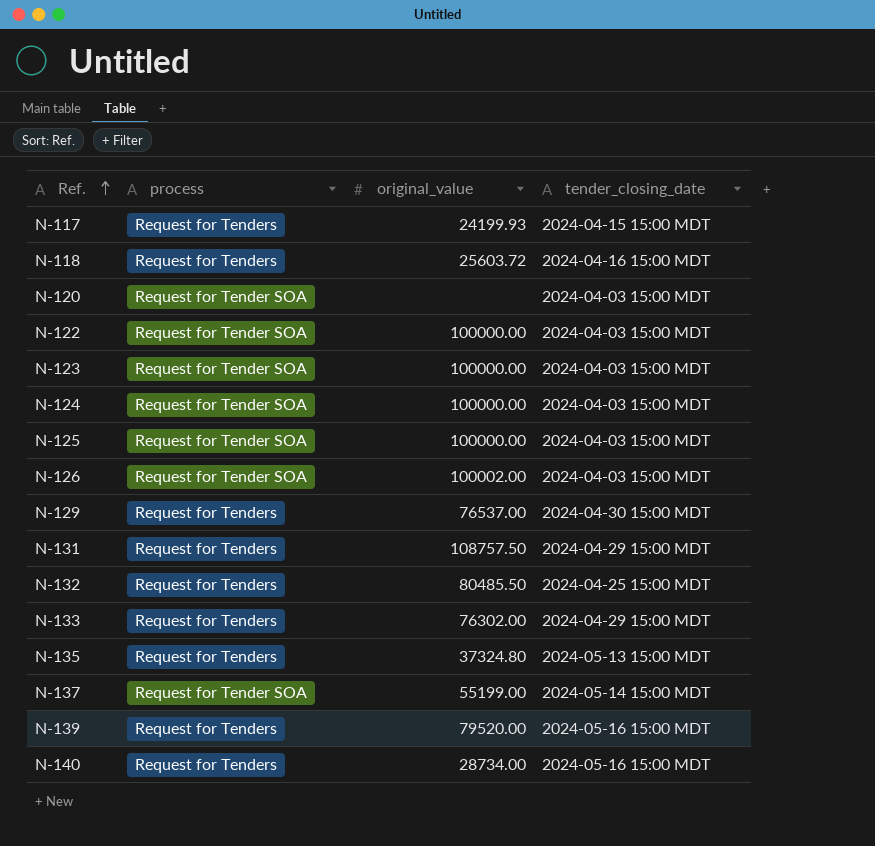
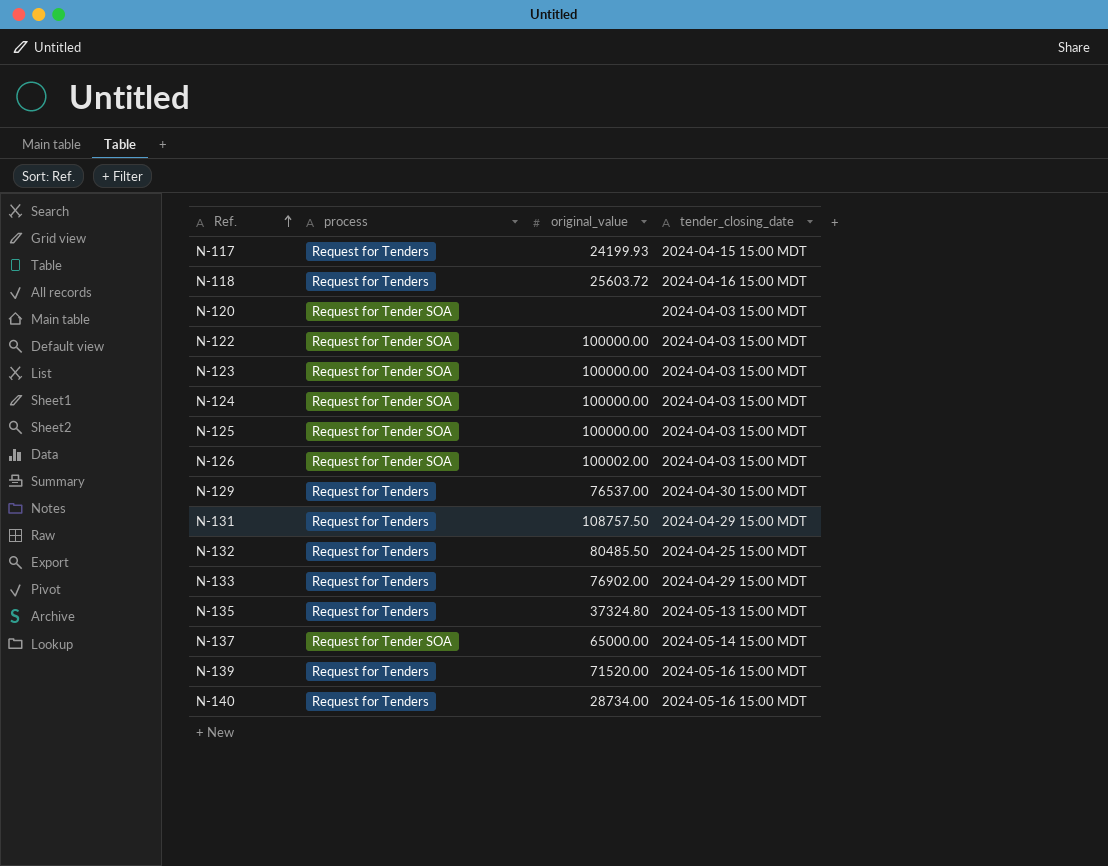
N-133 | original_value: 76302.00 -> 76902.00
N-137 | original_value: 55199.00 -> 65000.00
N-139 | original_value: 79520.00 -> 71520.00

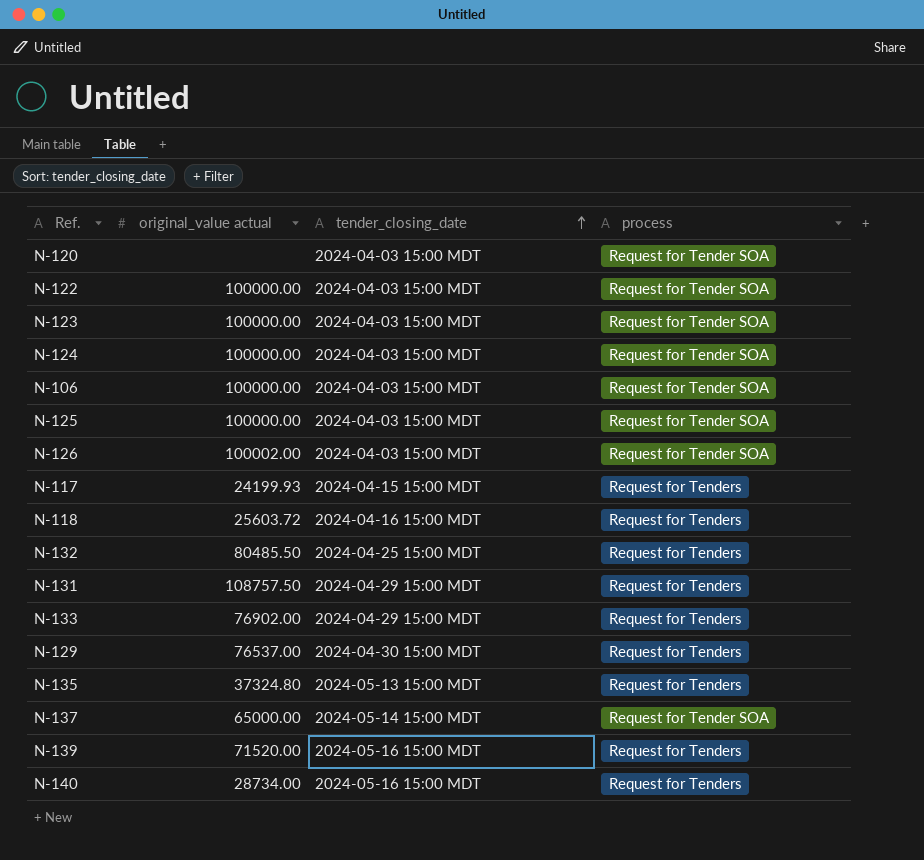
row order: Ref. ascending -> tender_closing_date ascending
column name: original_value -> original_value actual
column process | position: 2 -> 4
row N-106: none -> 100000.00 | 2024-04-03 15:00 MDT | Request for Tender SOA

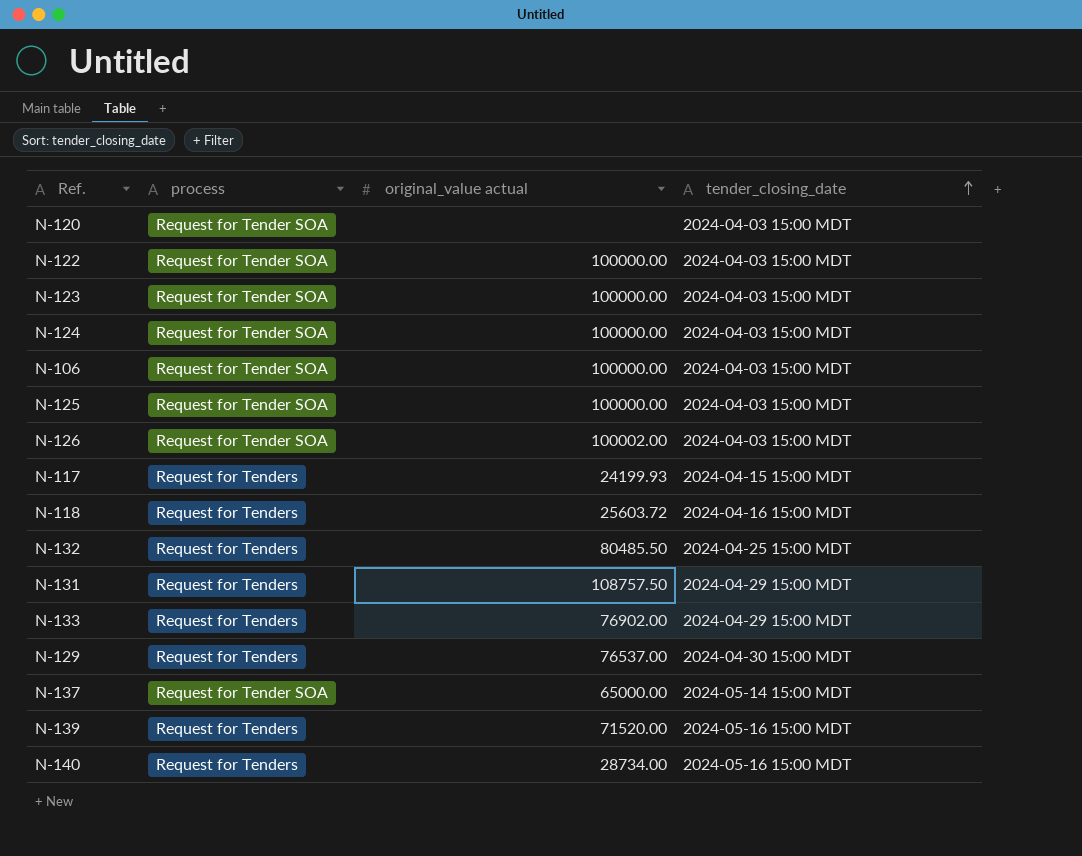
column process | position: 4 -> 2
row N-135: 37324.80 | 2024-05-13 15:00 MDT | Request for Tenders -> none

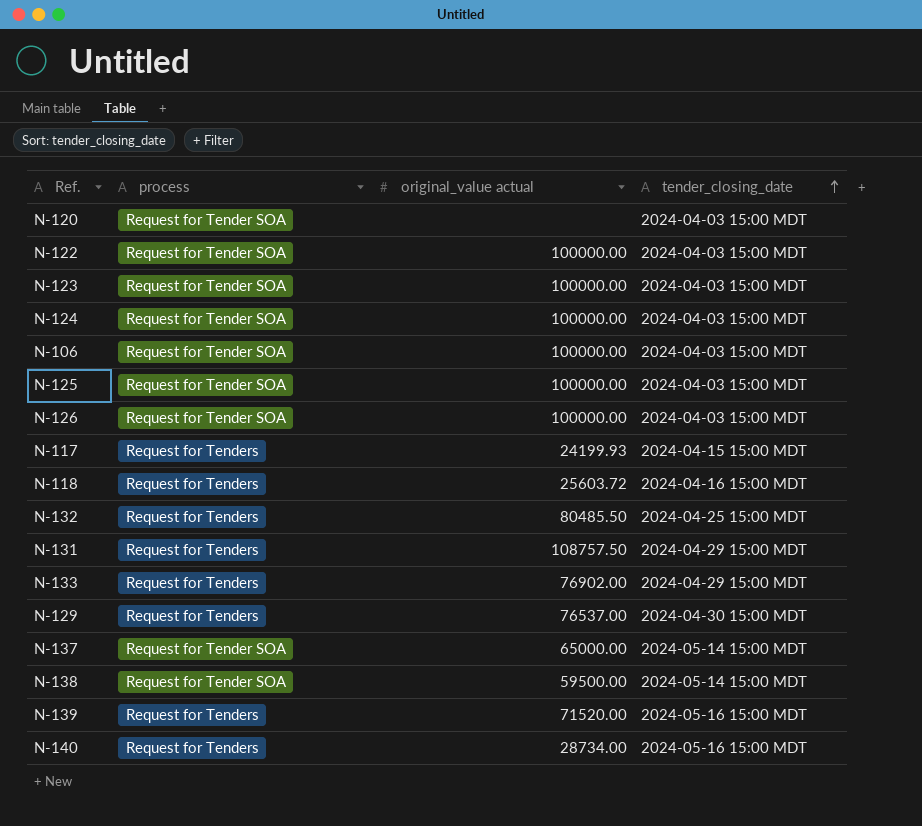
N-126 | original_value actual: 100002.00 -> 100000.00
row N-138: none -> Request for Tender SOA | 59500.00 | 2024-05-14 15:00 MDT

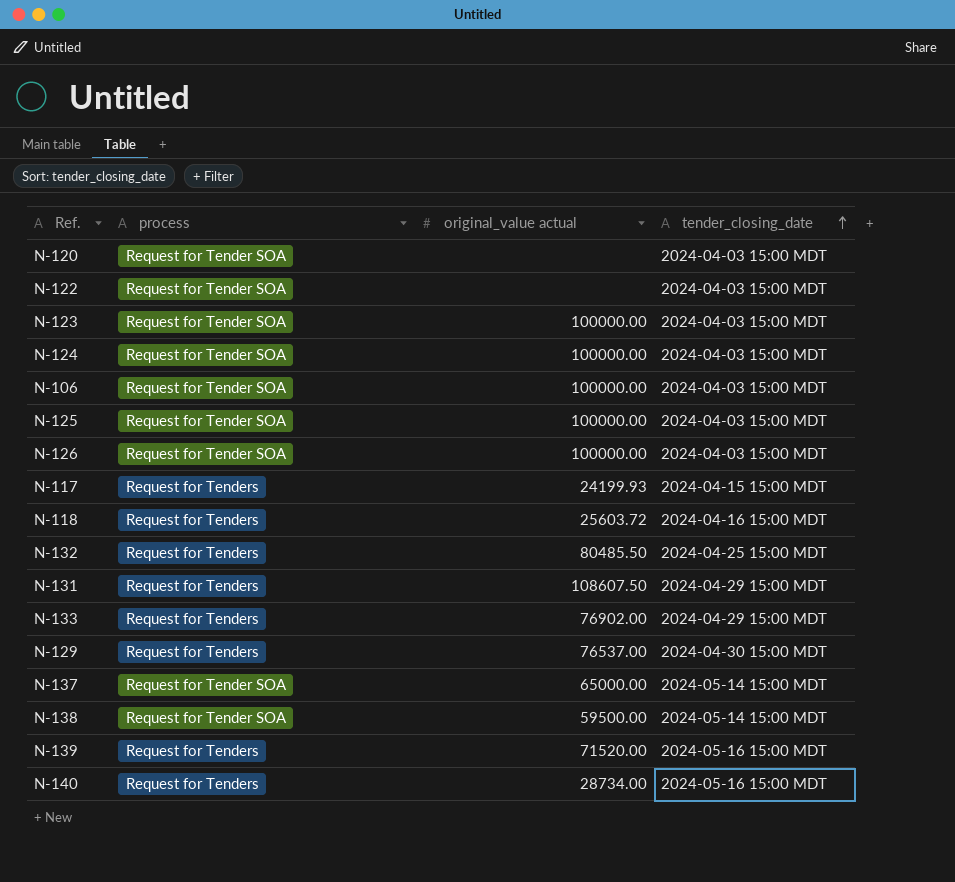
N-122 | original_value actual: 100000.00 -> none
N-131 | original_value actual: 108757.50 -> 108607.50

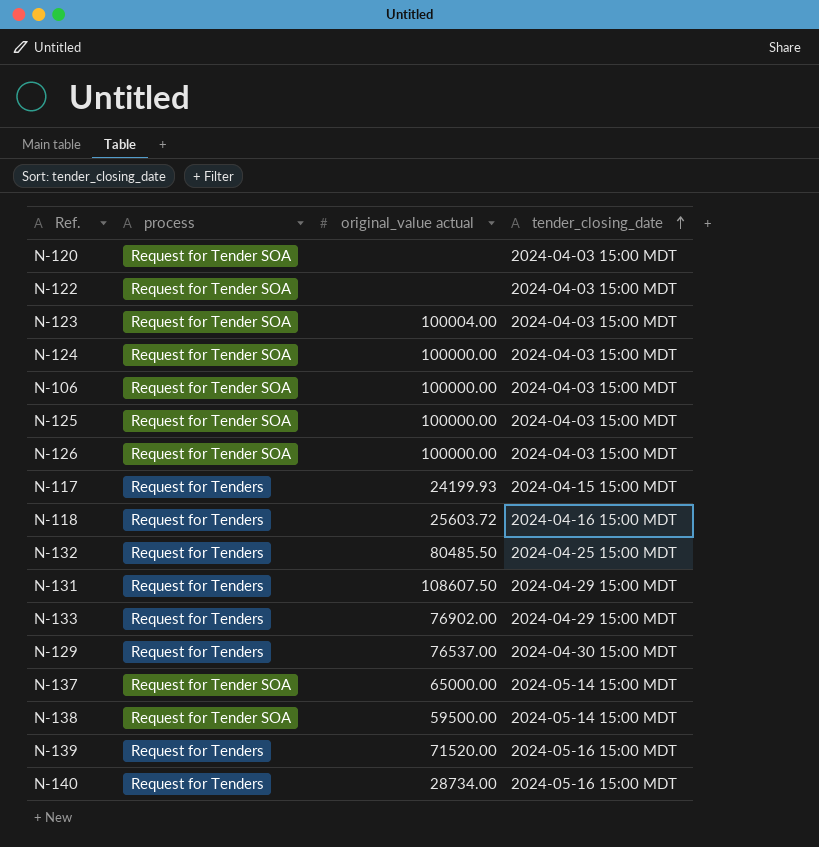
N-123 | original_value actual: 100000.00 -> 100004.00

